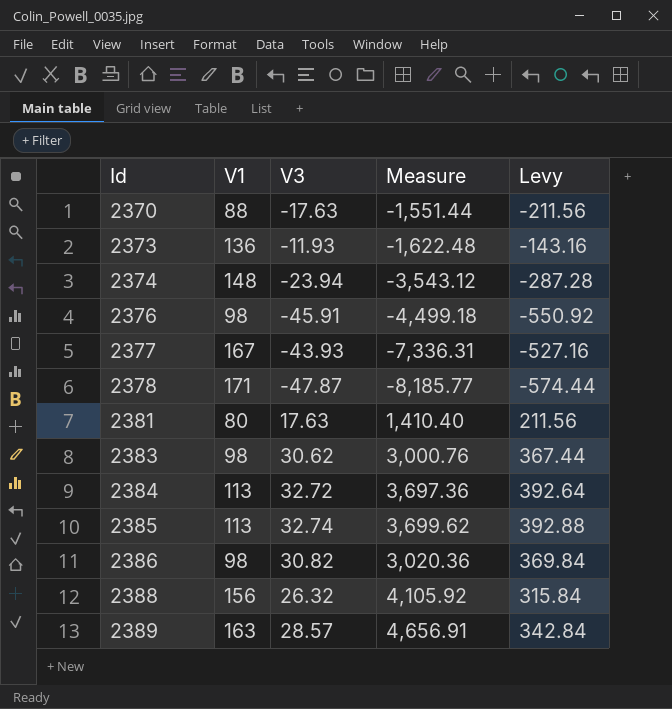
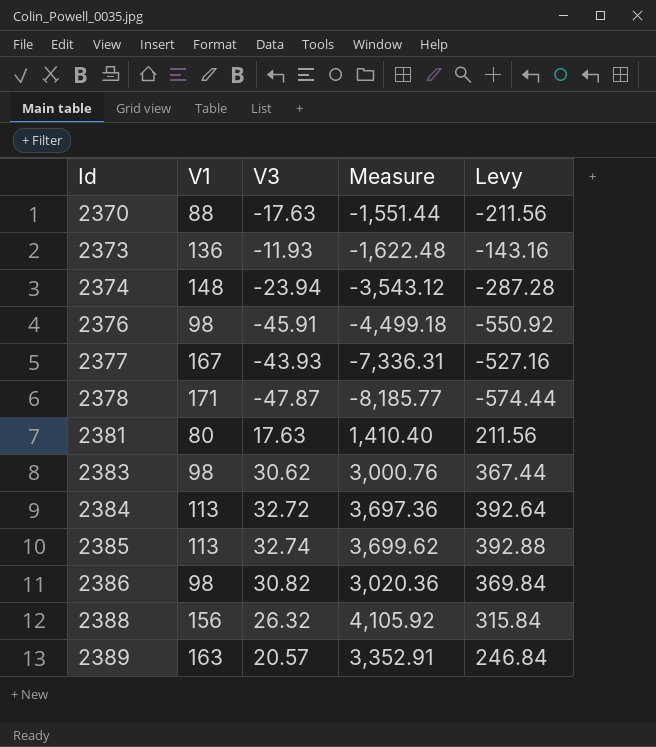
2389 | V3: 28.57 -> 20.57
2389 | Measure: 4,656.91 -> 3,352.91
2389 | Levy: 342.84 -> 246.84

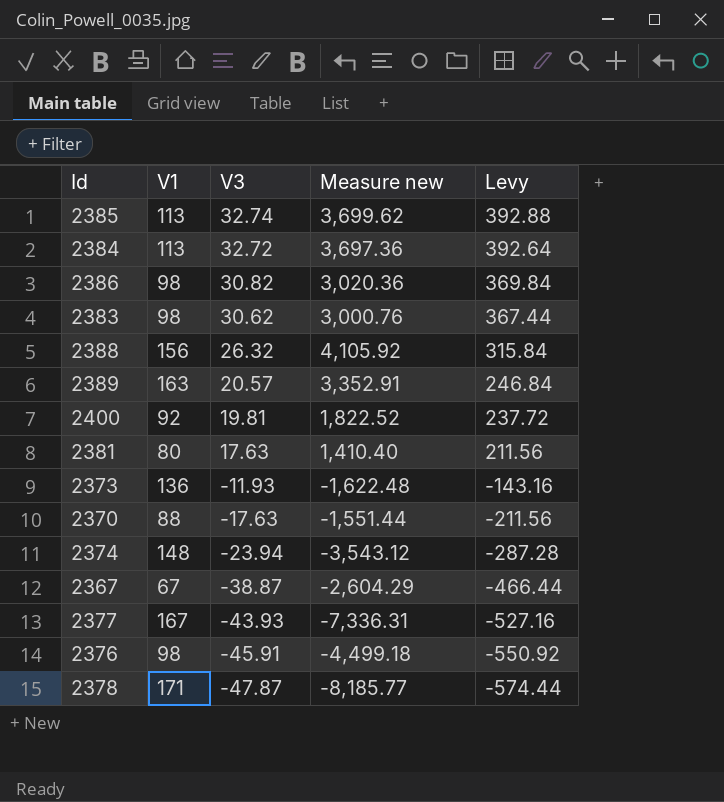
row order: Id ascending -> V3 descending
column name: Measure -> Measure new
row 2400: none -> 92 | 19.81 | 1,822.52 | 237.72
row 2367: none -> 67 | -38.87 | -2,604.29 | -466.44

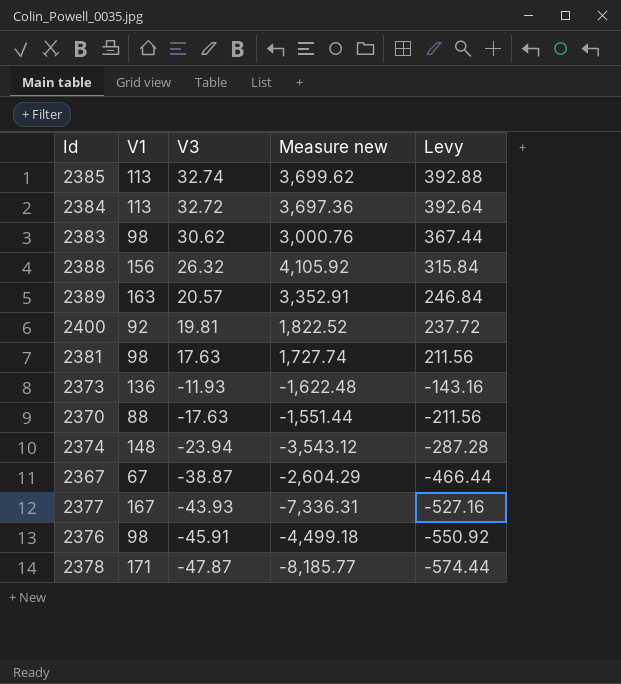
row 2386: 98 | 30.82 | 3,020.36 | 369.84 -> none
2381 | V1: 80 -> 98
2381 | Measure new: 1,410.40 -> 1,727.74

